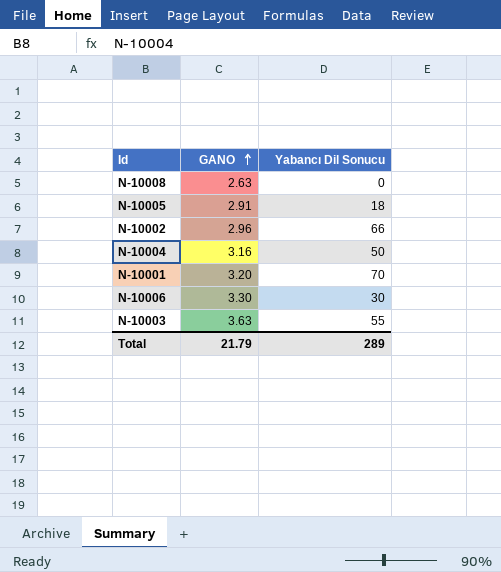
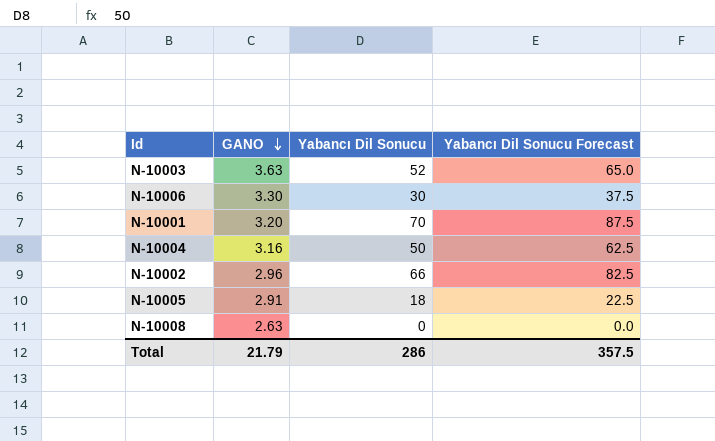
row order: GANO ascending -> GANO descending
column Yabancı Dil Sonucu Forecast | formula: none -> [Yabancı Dil Sonucu] * 1.25
N-10003 | Yabancı Dil Sonucu: 55 -> 52
Total | Yabancı Dil Sonucu: 289 -> 286

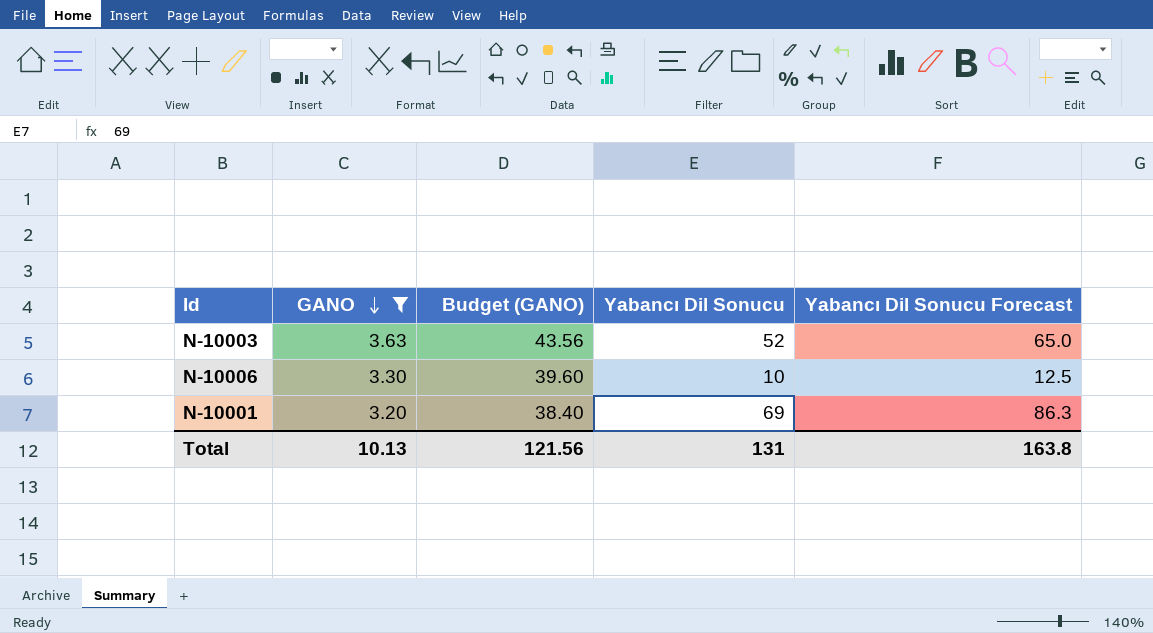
filter: none -> GANO >= 3.20
column Budget (GANO) | formula: none -> [GANO] * 12
N-10006 | Yabancı Dil Sonucu: 30 -> 10
N-10006 | Yabancı Dil Sonucu Forecast: 37.5 -> 12.5
N-10001 | Yabancı Dil Sonucu: 70 -> 69
N-10001 | Yabancı Dil Sonucu Forecast: 87.5 -> 86.3
Total | GANO: 21.79 -> 10.13
Total | Yabancı Dil Sonucu: 286 -> 131
Total | Yabancı Dil Sonucu Forecast: 357.5 -> 163.8

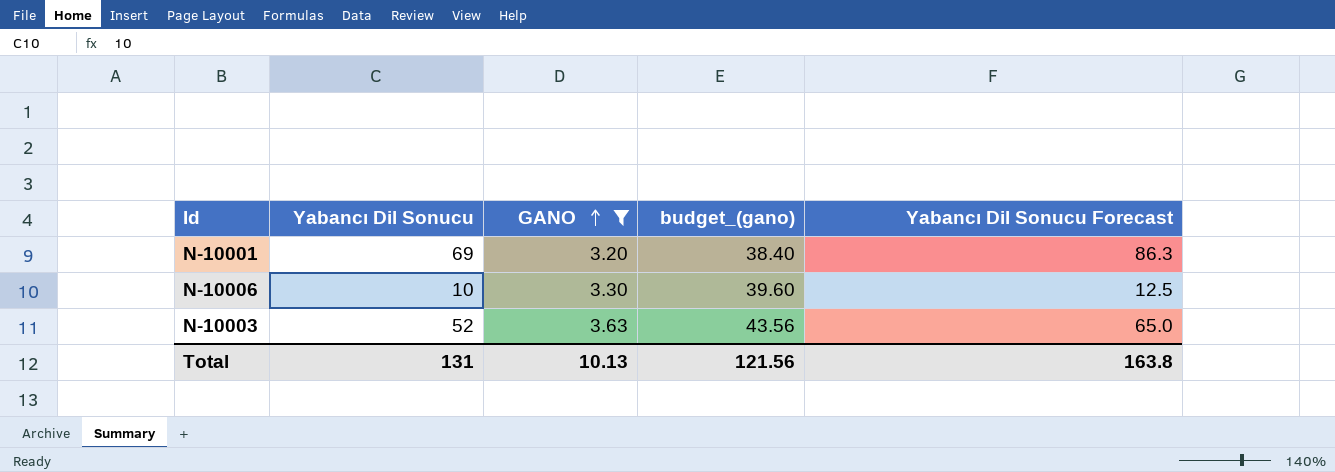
row order: GANO descending -> GANO ascending
column Yabancı Dil Sonucu | position: 4 -> 2
column name: Budget (GANO) -> budget_(gano)

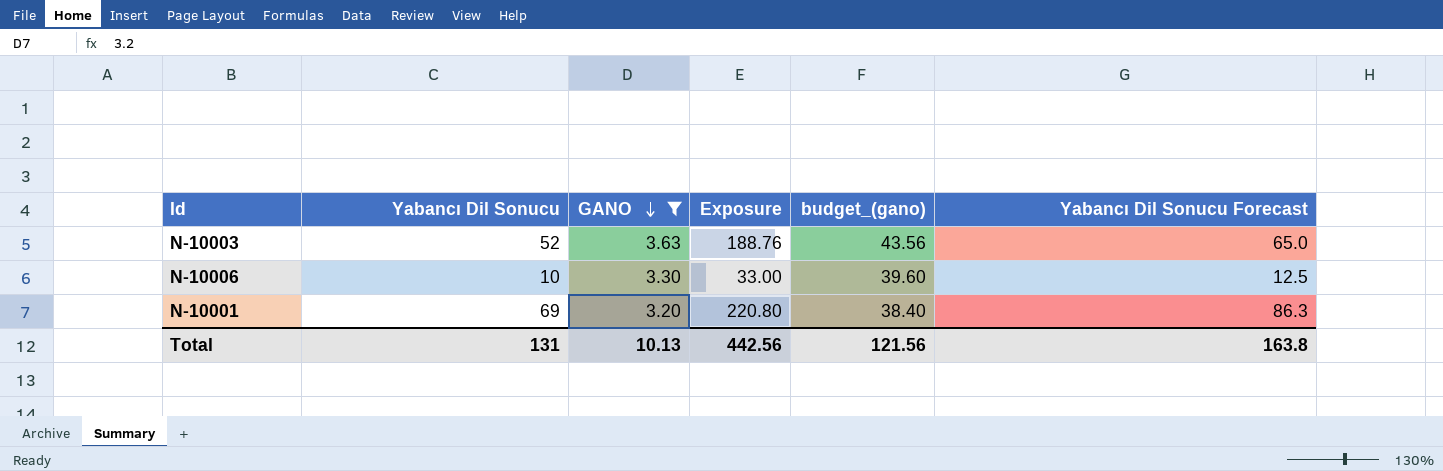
row order: GANO ascending -> GANO descending
column Exposure | formula: none -> [Yabancı Dil Sonucu] * [GANO]

